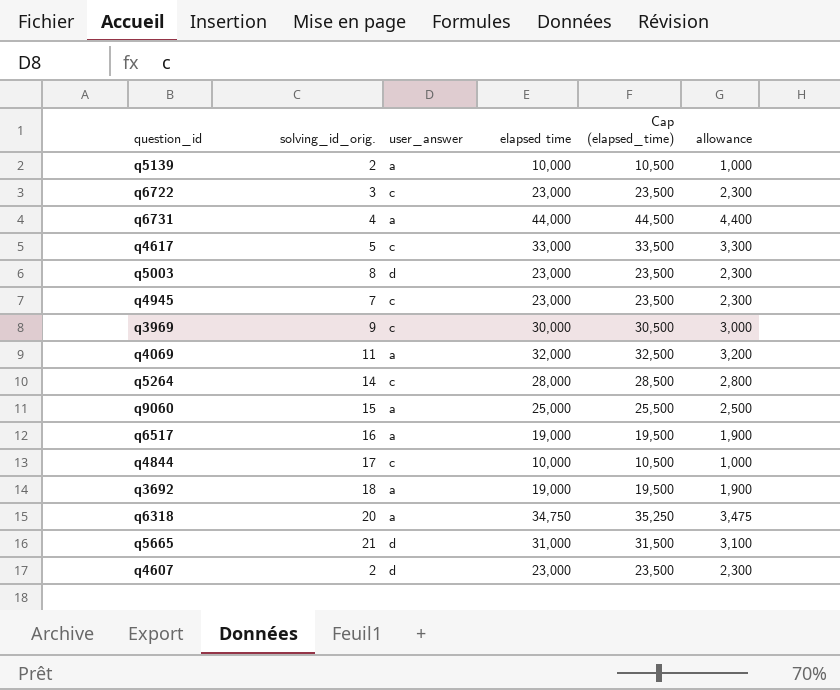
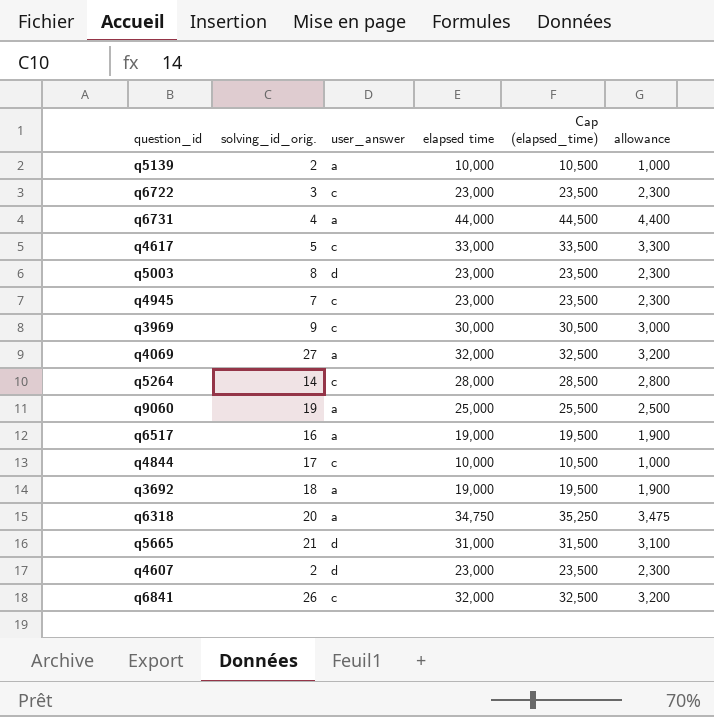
q4069 | solving_id_orig.: 11 -> 27
q9060 | solving_id_orig.: 15 -> 19
row q6841: none -> 26 | c | 32,000 | 32,500 | 3,200

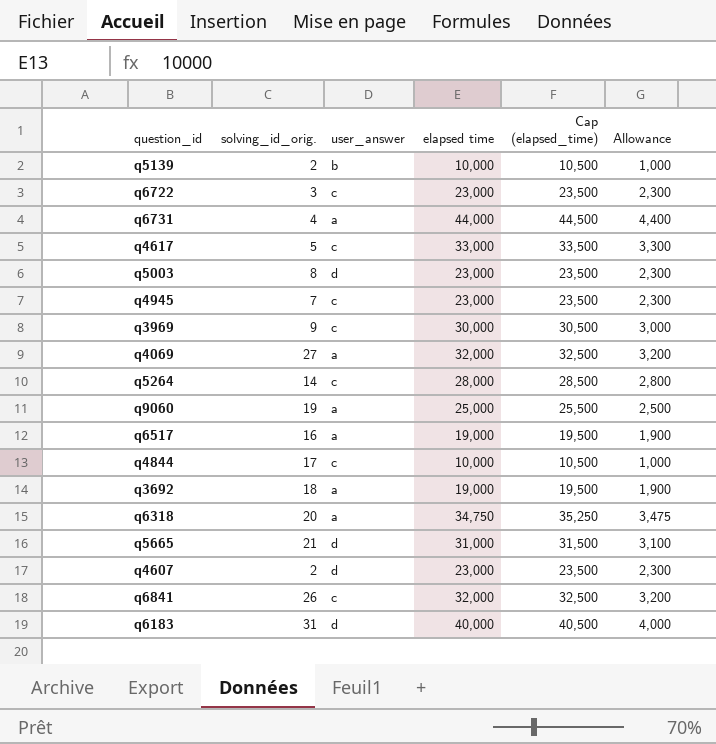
column name: allowance -> Allowance
q5139 | user_answer: a -> b
row q6183: none -> 31 | d | 40,000 | 40,500 | 4,000

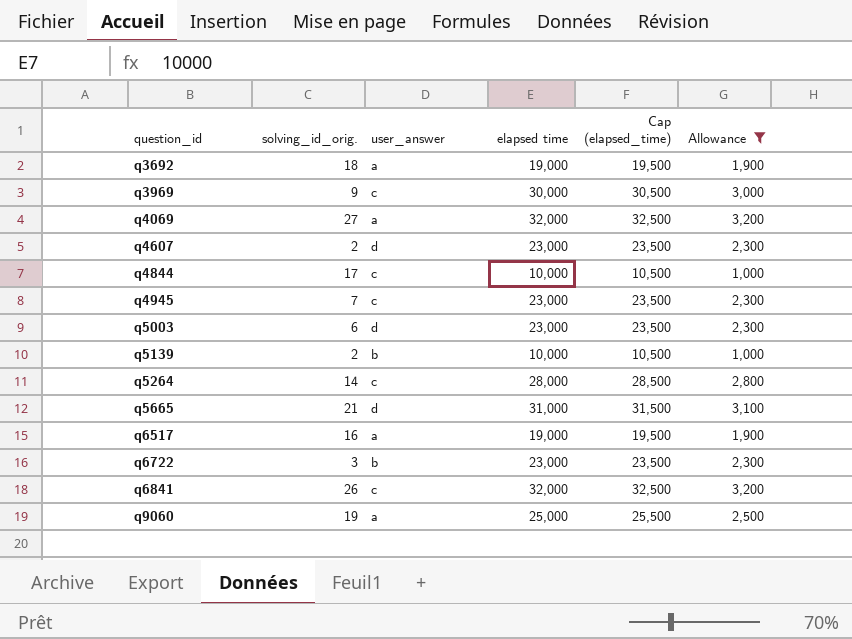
filter: none -> Allowance <= 3,200
row order: none -> question_id ascending
q5003 | solving_id_orig.: 8 -> 6
q6722 | user_answer: c -> b

